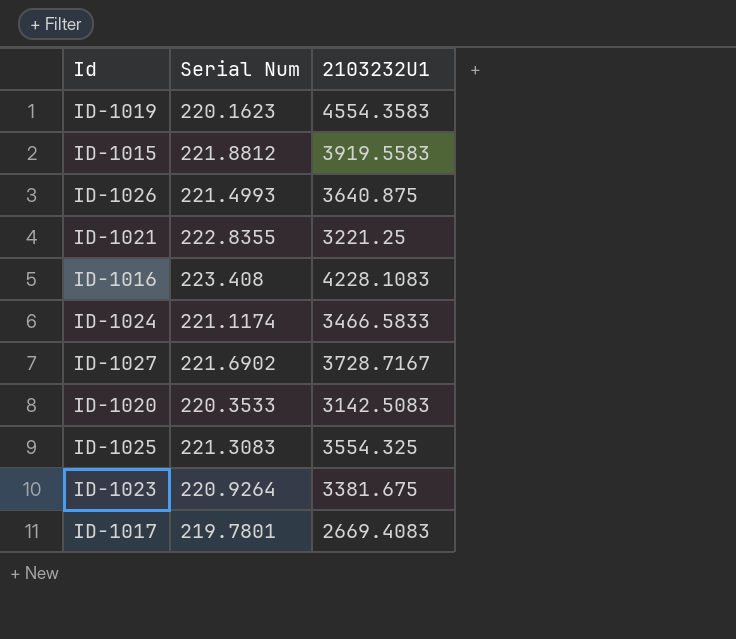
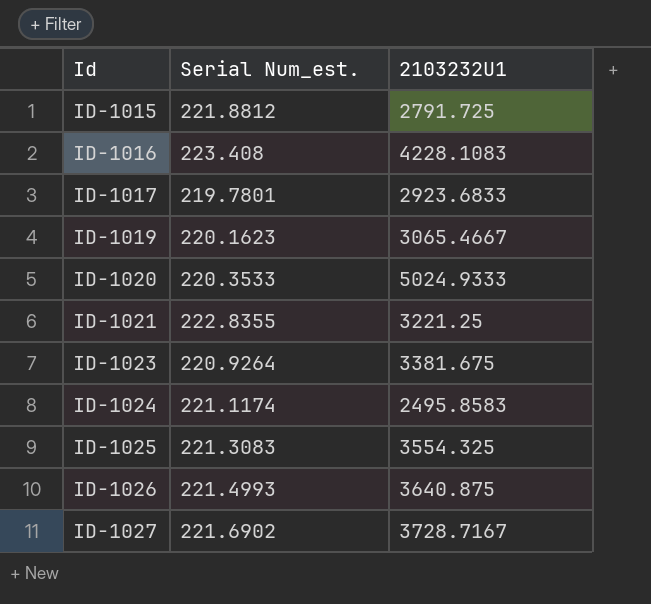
row order: none -> Id ascending
column name: Serial Num -> Serial Num_est.
ID-1015 | 2103232U1: 3919.5583 -> 2791.725
ID-1017 | 2103232U1: 2669.4083 -> 2923.6833
ID-1019 | 2103232U1: 4554.3583 -> 3065.4667
ID-1020 | 2103232U1: 3142.5083 -> 5024.9333
ID-1024 | 2103232U1: 3466.5833 -> 2495.8583

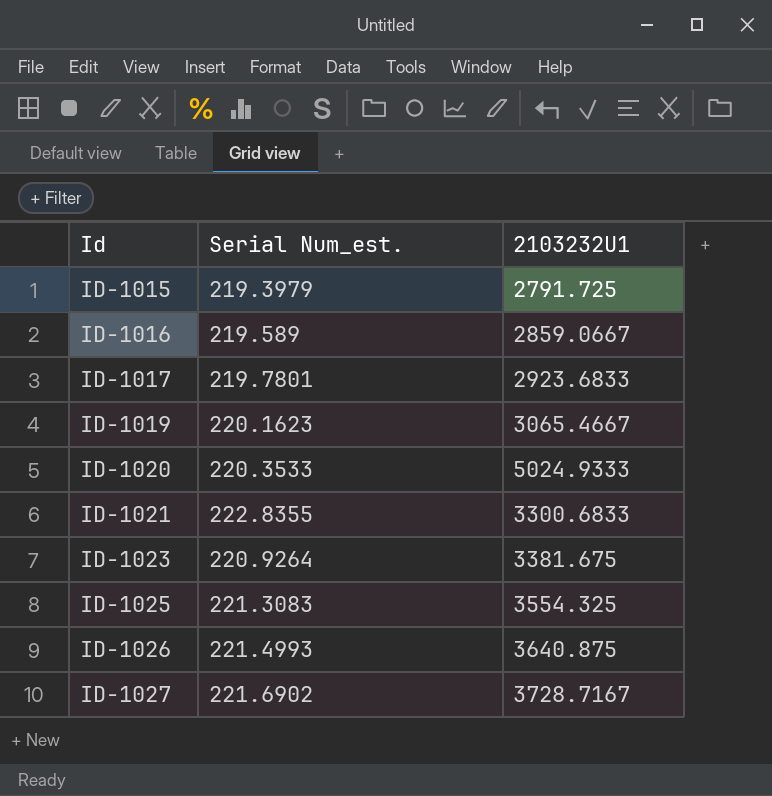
row ID-1024: 221.1174 | 2495.8583 -> none
ID-1015 | Serial Num_est.: 221.8812 -> 219.3979
ID-1016 | Serial Num_est.: 223.408 -> 219.589
ID-1016 | 2103232U1: 4228.1083 -> 2859.0667
ID-1021 | 2103232U1: 3221.25 -> 3300.6833

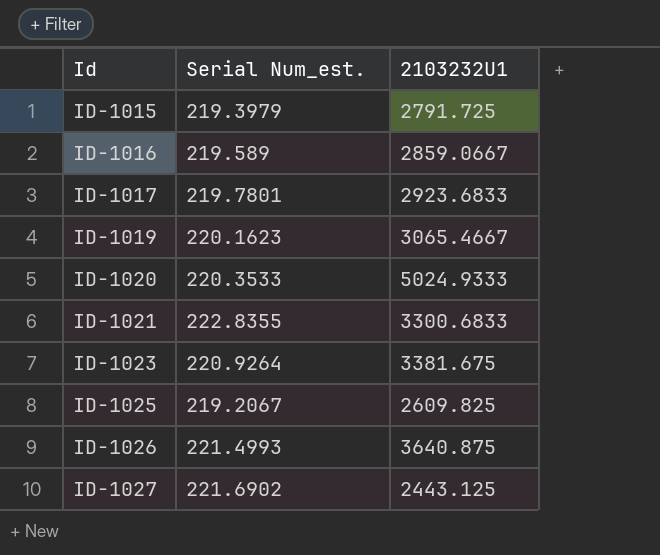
ID-1025 | Serial Num_est.: 221.3083 -> 219.2067
ID-1025 | 2103232U1: 3554.325 -> 2609.825
ID-1027 | 2103232U1: 3728.7167 -> 2443.125

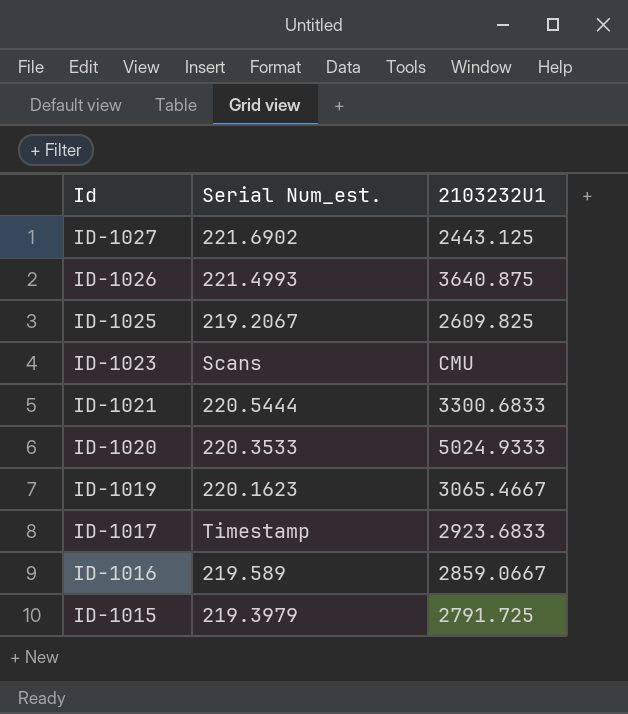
row order: Id ascending -> Id descending
ID-1023 | Serial Num_est.: 220.9264 -> Scans
ID-1023 | 2103232U1: 3381.675 -> CMU
ID-1021 | Serial Num_est.: 222.8355 -> 220.5444
ID-1017 | Serial Num_est.: 219.7801 -> Timestamp

